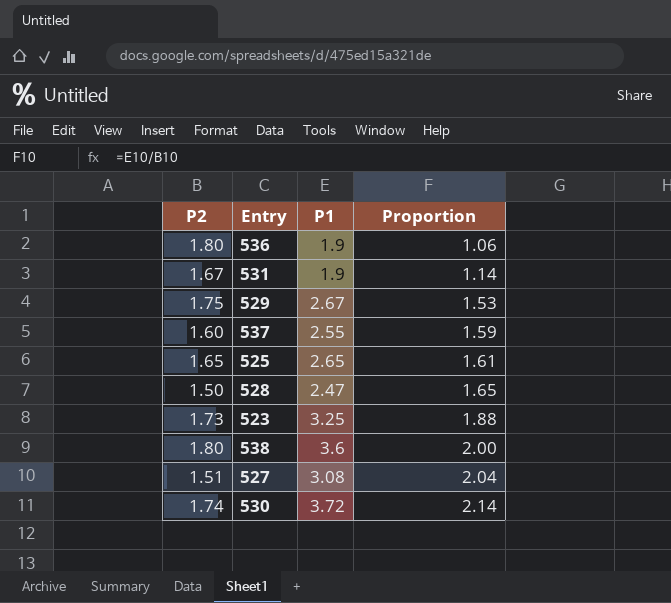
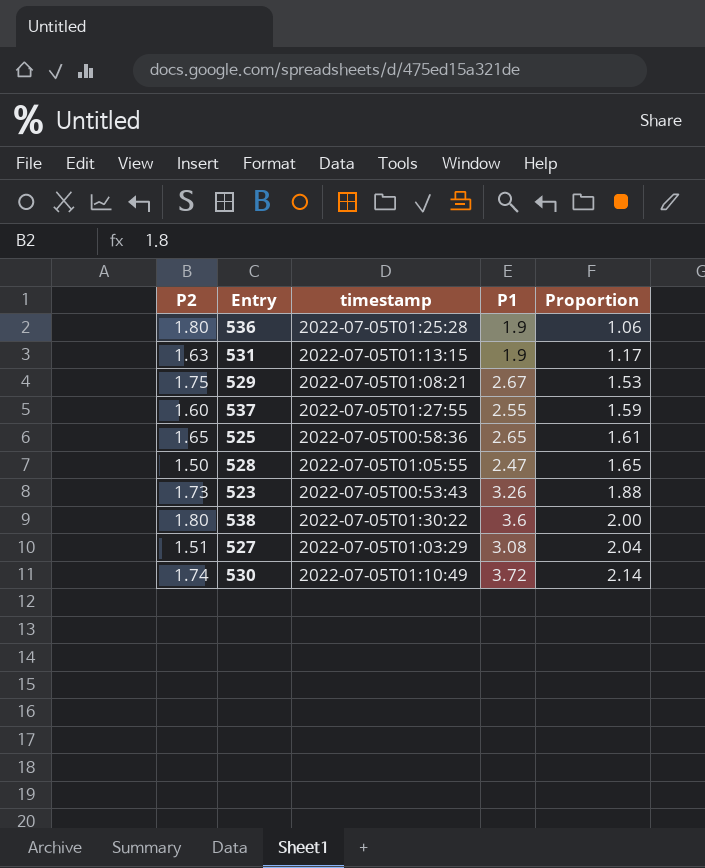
column timestamp | position: none -> 3
531 | P2: 1.67 -> 1.63
531 | Proportion: 1.14 -> 1.17
523 | P1: 3.25 -> 3.26

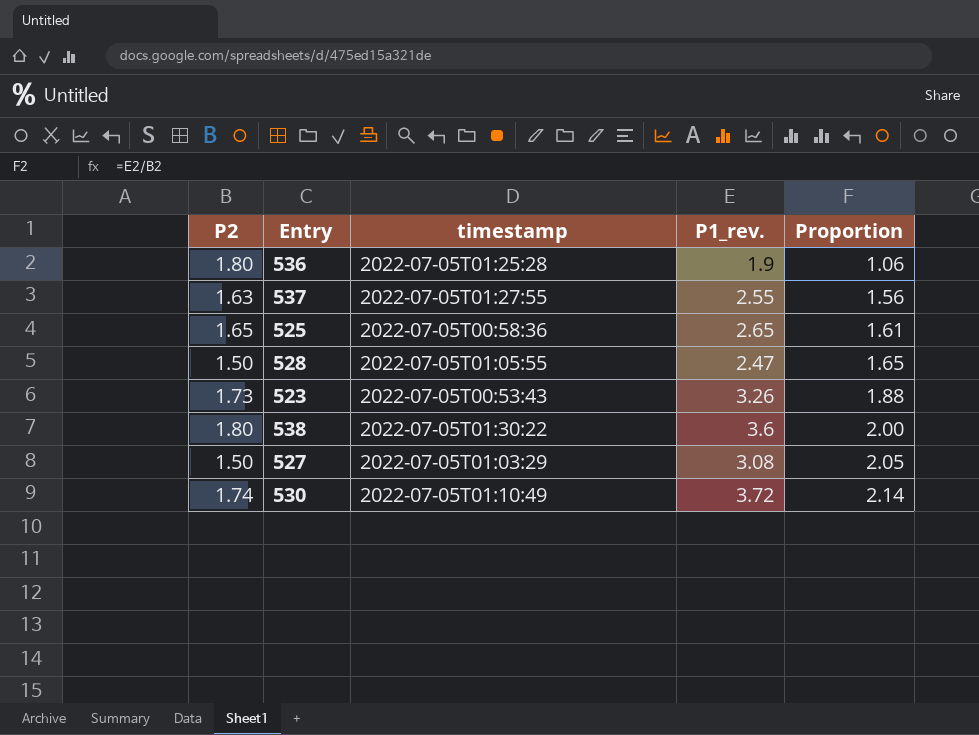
column name: P1 -> P1_rev.
row 531: 1.63 | 2022-07-05T01:13:15 | 1.9 | 1.17 -> none
row 529: 1.75 | 2022-07-05T01:08:21 | 2.67 | 1.53 -> none
537 | P2: 1.60 -> 1.63
537 | Proportion: 1.59 -> 1.56
527 | P2: 1.51 -> 1.50
527 | Proportion: 2.04 -> 2.05

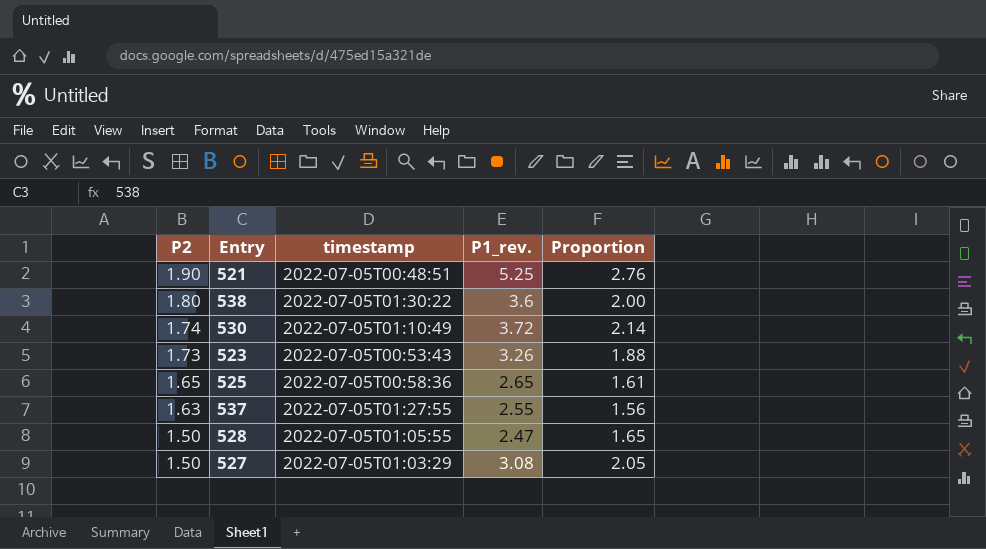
row order: Proportion ascending -> P2 descending
row 536: 1.80 | 2022-07-05T01:25:28 | 1.9 | 1.06 -> none
row 521: none -> 1.90 | 2022-07-05T00:48:51 | 5.25 | 2.76

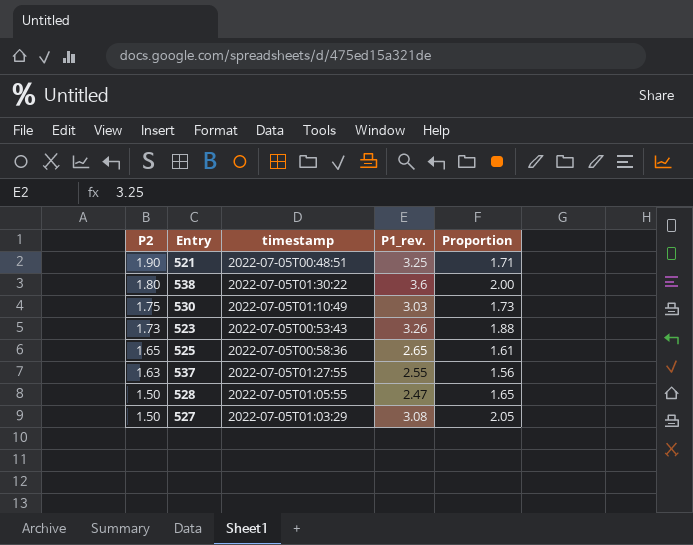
521 | P1_rev.: 5.25 -> 3.25
521 | Proportion: 2.76 -> 1.71
530 | P2: 1.74 -> 1.75
530 | P1_rev.: 3.72 -> 3.03
530 | Proportion: 2.14 -> 1.73

